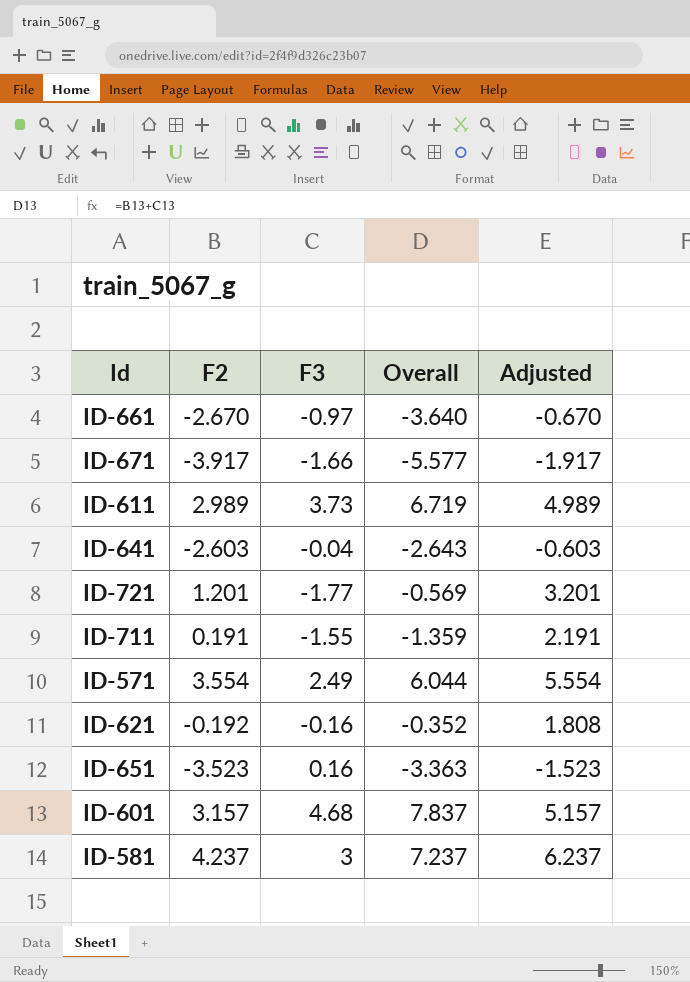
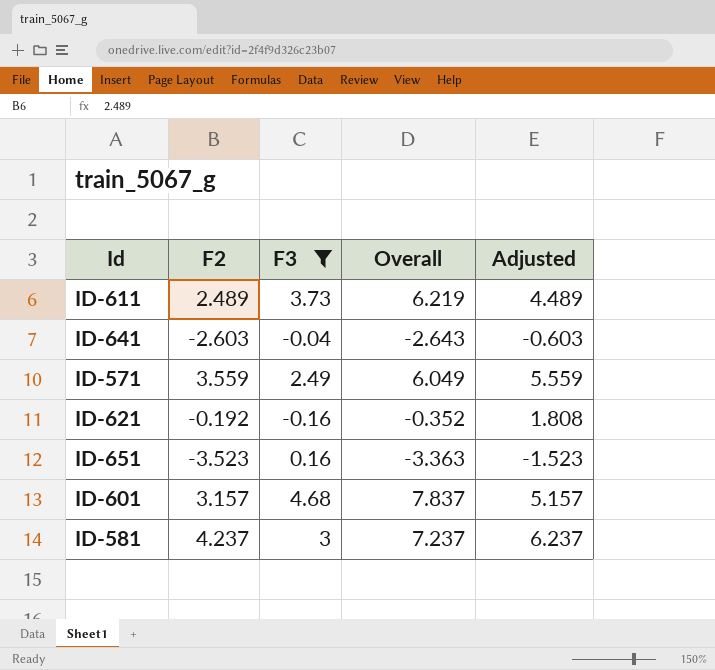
filter: none -> F3 >= -0.16
ID-611 | F2: 2.989 -> 2.489
ID-611 | Overall: 6.719 -> 6.219
ID-611 | Adjusted: 4.989 -> 4.489
ID-571 | F2: 3.554 -> 3.559
ID-571 | Overall: 6.044 -> 6.049
ID-571 | Adjusted: 5.554 -> 5.559

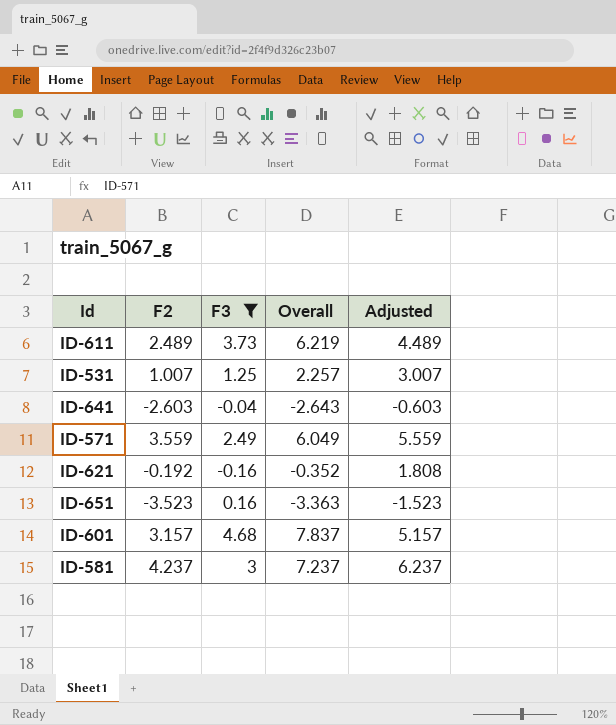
row ID-531: none -> 1.007 | 1.25 | 2.257 | 3.007

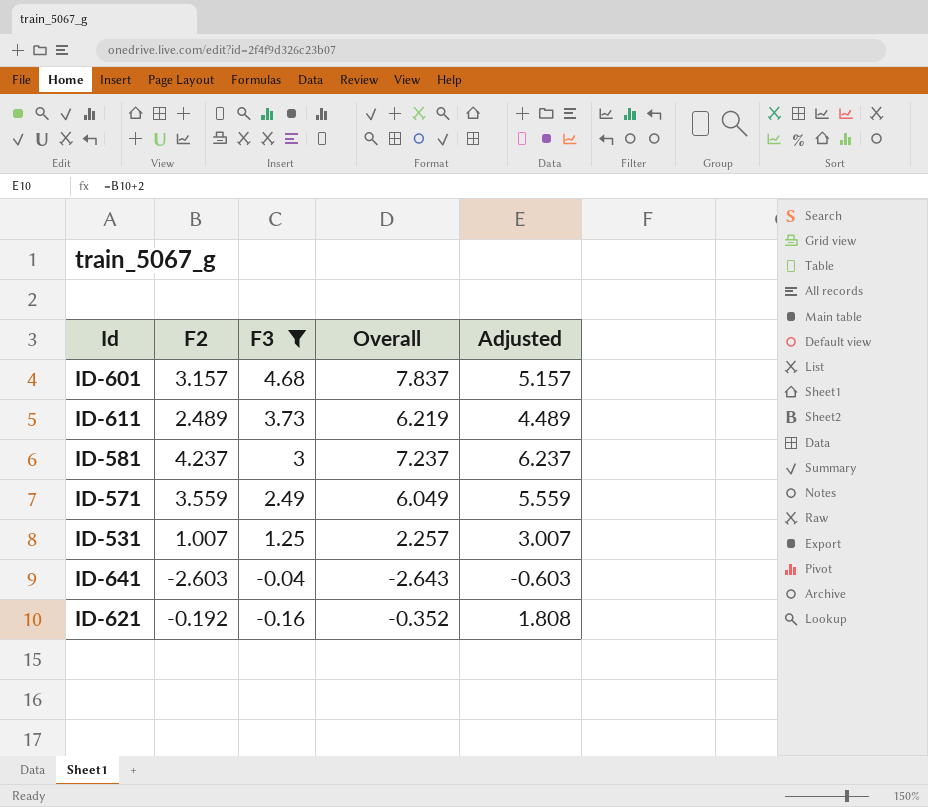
row order: none -> F3 descending
row ID-651: -3.523 | 0.16 | -3.363 | -1.523 -> none

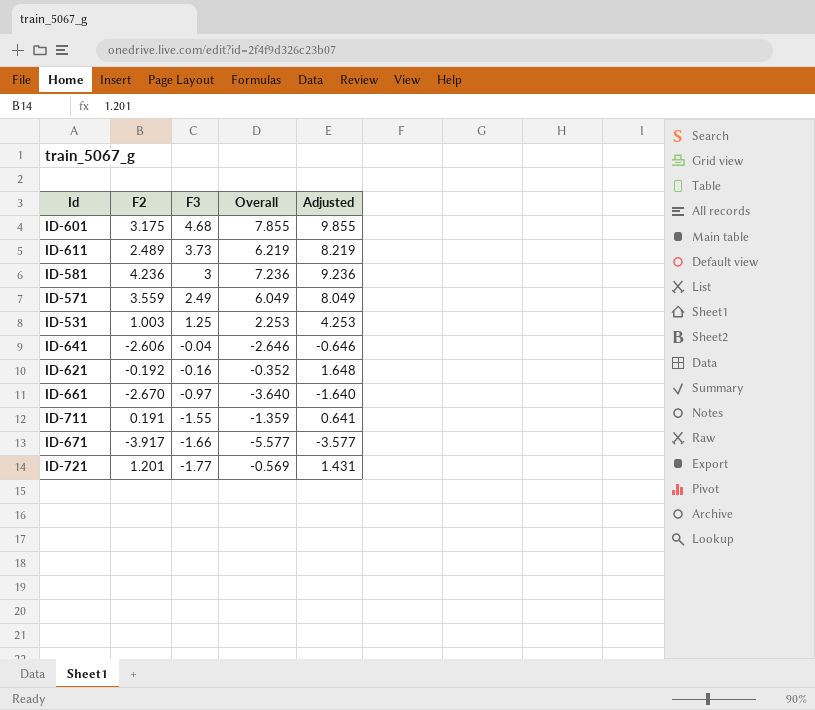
filter: F3 >= -0.16 -> none
column Adjusted | formula: [F2] + 2 -> [Overall] + 2
ID-601 | F2: 3.157 -> 3.175
ID-601 | Overall: 7.837 -> 7.855
ID-581 | F2: 4.237 -> 4.236
ID-581 | Overall: 7.237 -> 7.236
ID-531 | F2: 1.007 -> 1.003
ID-531 | Overall: 2.257 -> 2.253
ID-641 | F2: -2.603 -> -2.606
ID-641 | Overall: -2.643 -> -2.646

